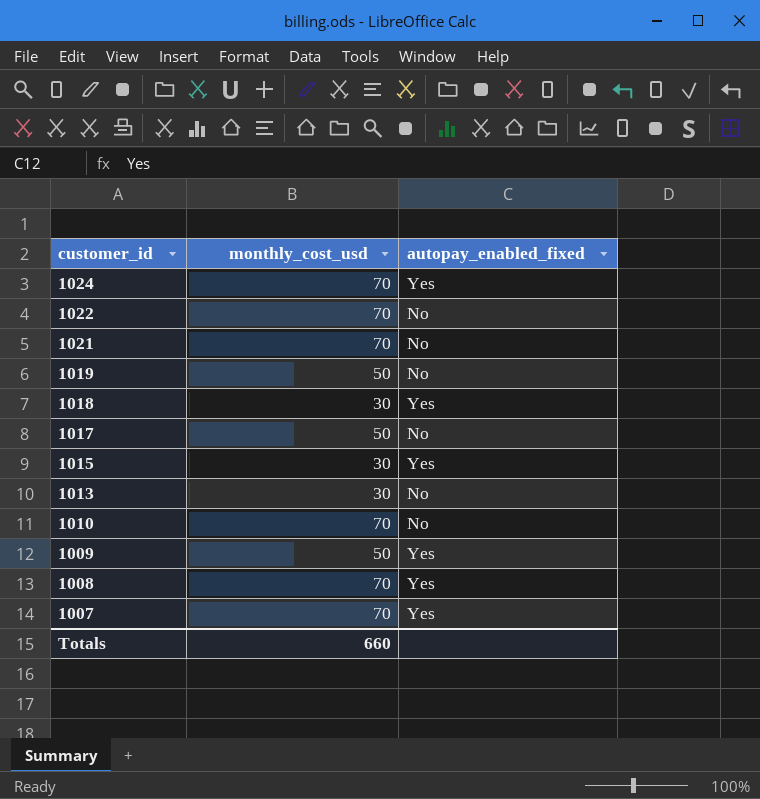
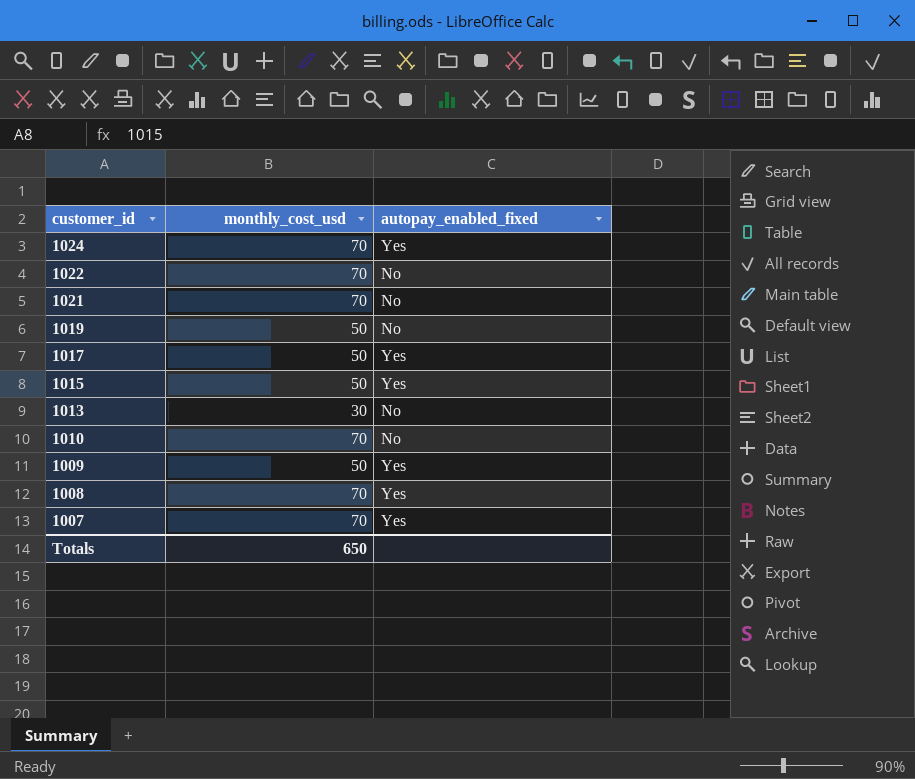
row 1018: 30 | Yes -> none
1017 | autopay_enabled_fixed: No -> Yes
1015 | monthly_cost_usd: 30 -> 50
Totals | monthly_cost_usd: 660 -> 650

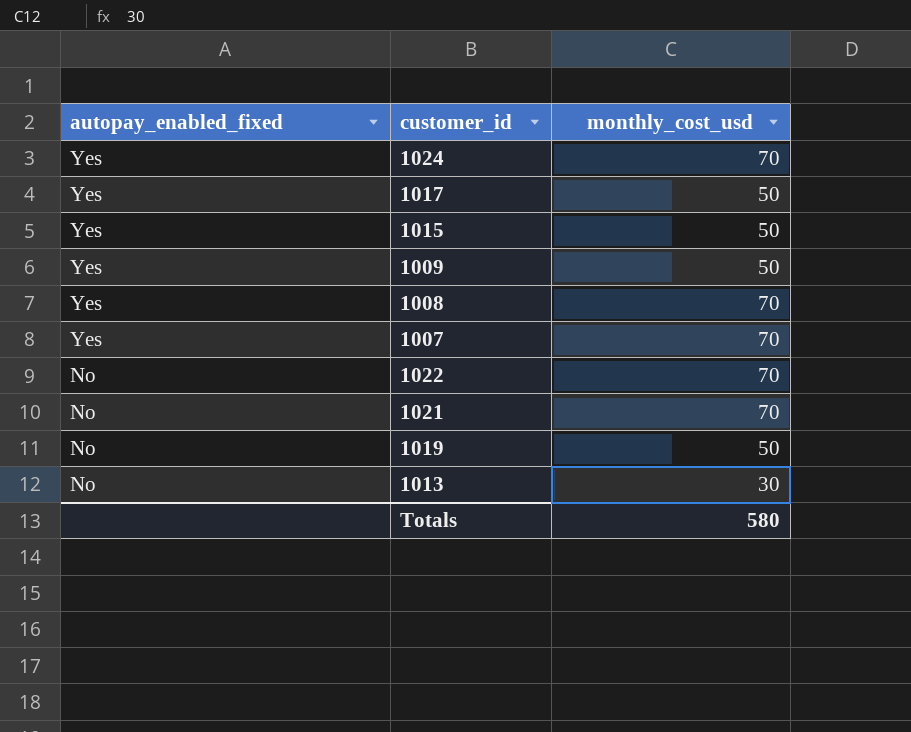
row order: customer_id descending -> autopay_enabled_fixed descending
column autopay_enabled_fixed | position: 3 -> 1
row 1010: 70 | No -> none
Totals | monthly_cost_usd: 650 -> 580

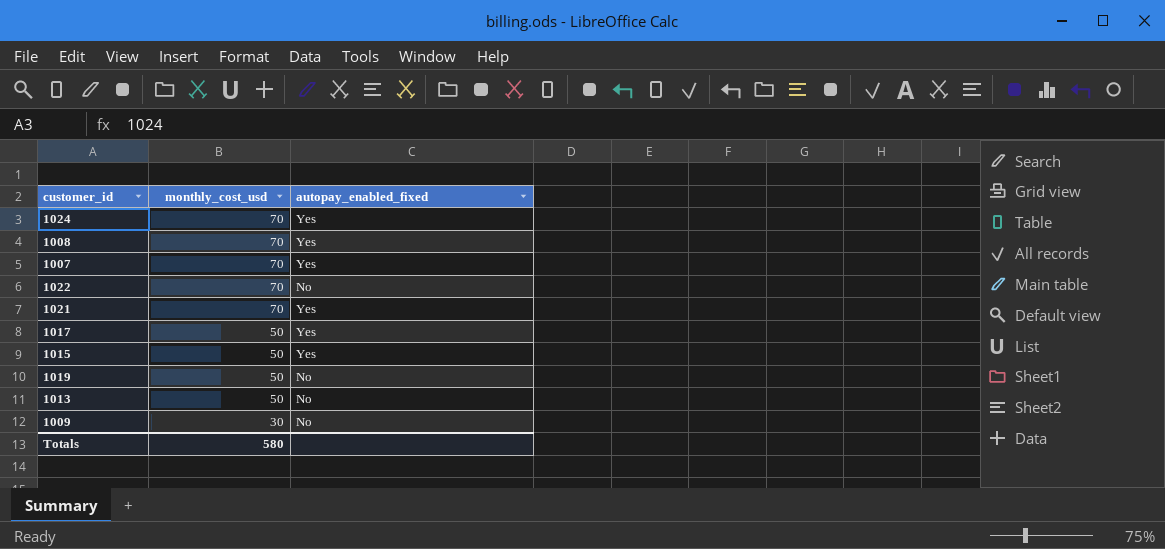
row order: autopay_enabled_fixed descending -> monthly_cost_usd descending
column autopay_enabled_fixed | position: 1 -> 3
1021 | autopay_enabled_fixed: No -> Yes
1013 | monthly_cost_usd: 30 -> 50
1009 | monthly_cost_usd: 50 -> 30
1009 | autopay_enabled_fixed: Yes -> No

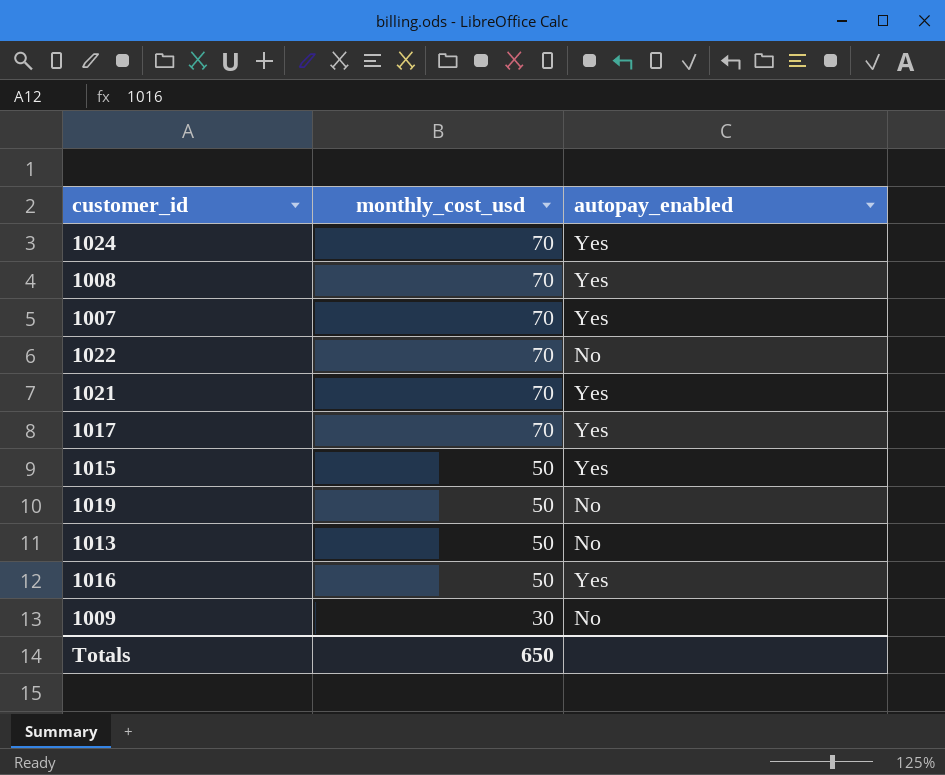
column name: autopay_enabled_fixed -> autopay_enabled
1017 | monthly_cost_usd: 50 -> 70
row 1016: none -> 50 | Yes
Totals | monthly_cost_usd: 580 -> 650

